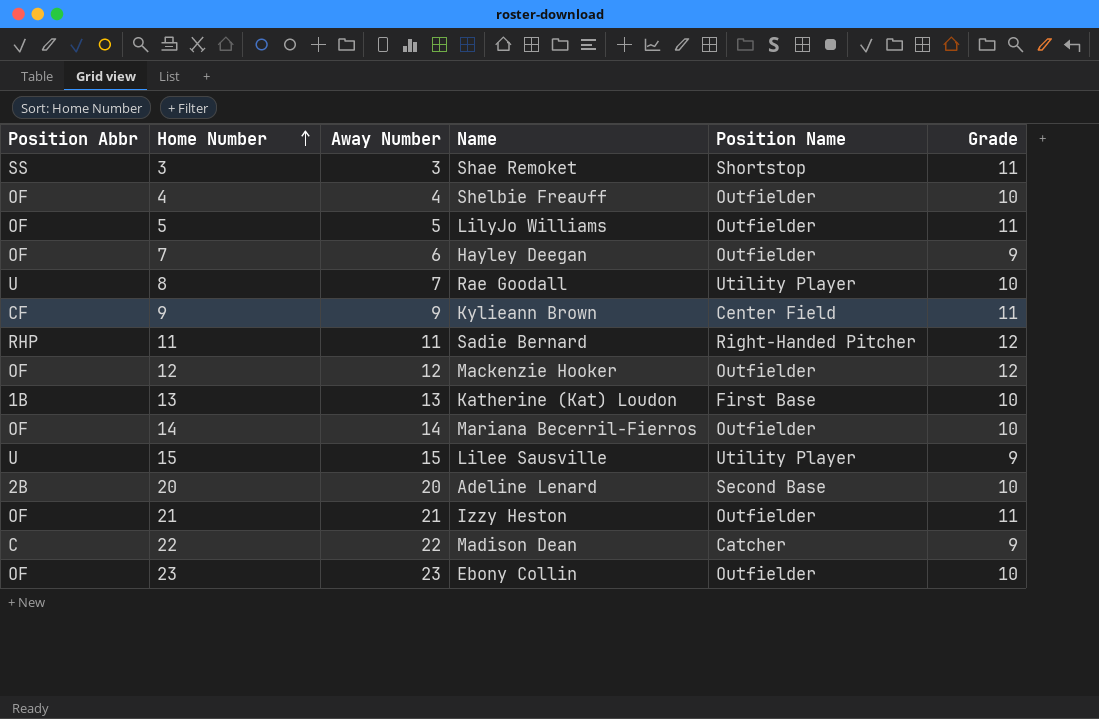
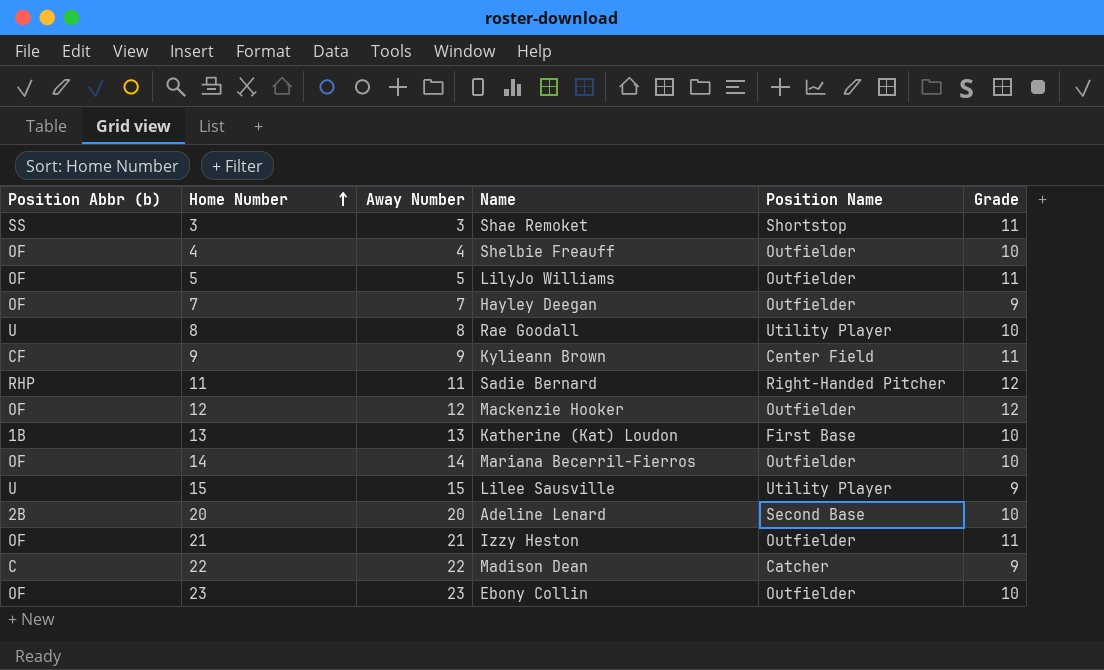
column name: Position Abbr -> Position Abbr (b)
7 | Away Number: 6 -> 7
8 | Away Number: 7 -> 8

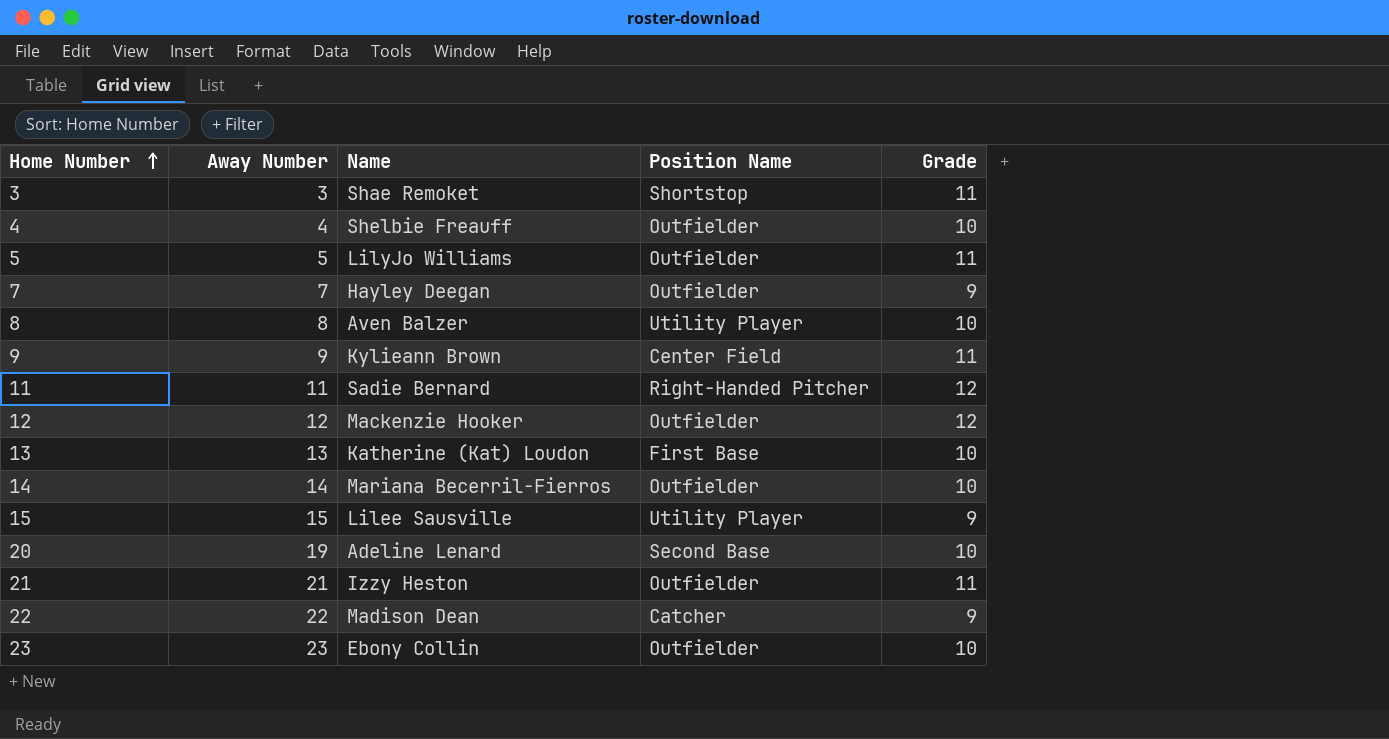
column Position Abbr (b) | position: 1 -> none
8 | Name: Rae Goodall -> Aven Balzer
20 | Away Number: 20 -> 19

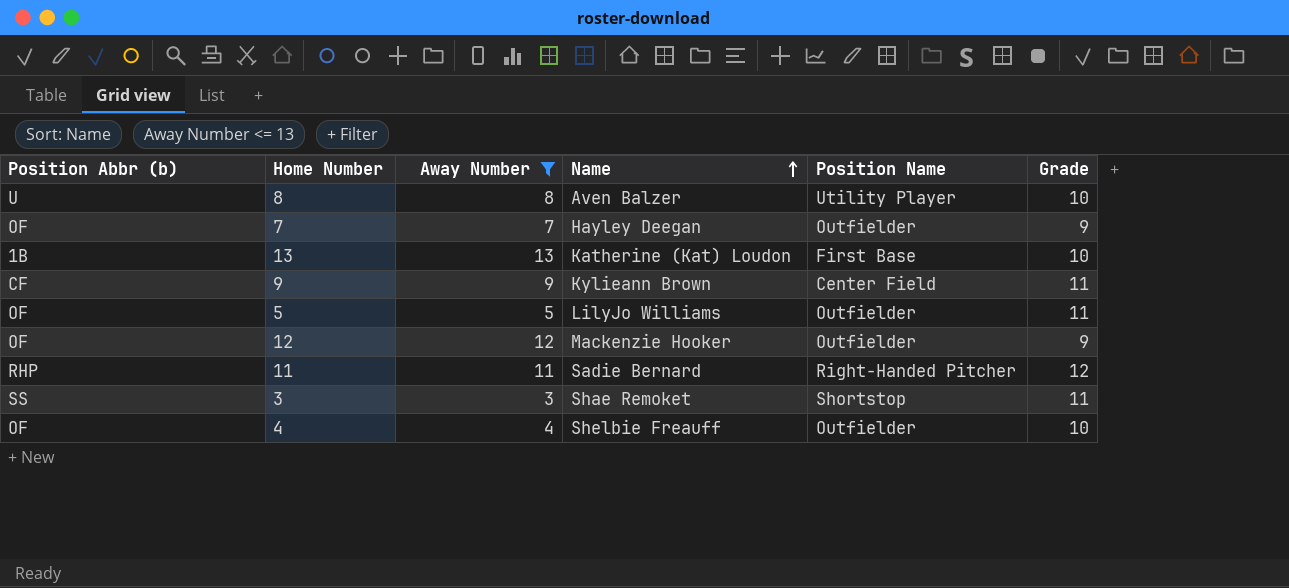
filter: none -> Away Number <= 13
row order: Home Number ascending -> Name ascending
column Position Abbr (b) | position: none -> 1
12 | Grade: 12 -> 9

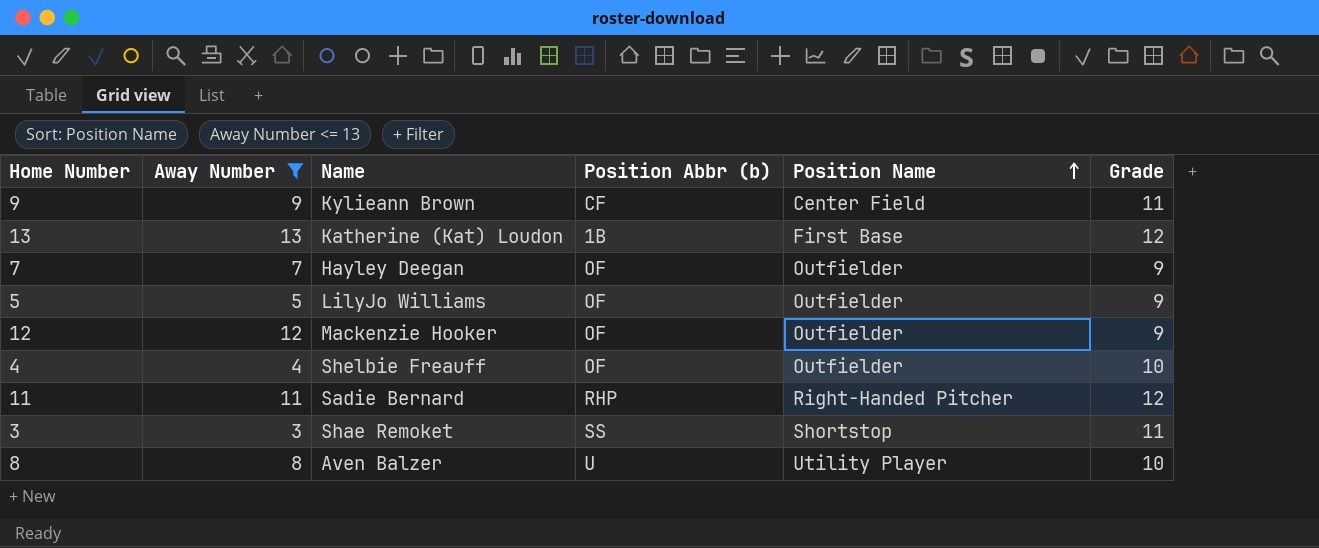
row order: Name ascending -> Position Name ascending
column Position Abbr (b) | position: 1 -> 4
13 | Grade: 10 -> 12
5 | Grade: 11 -> 9

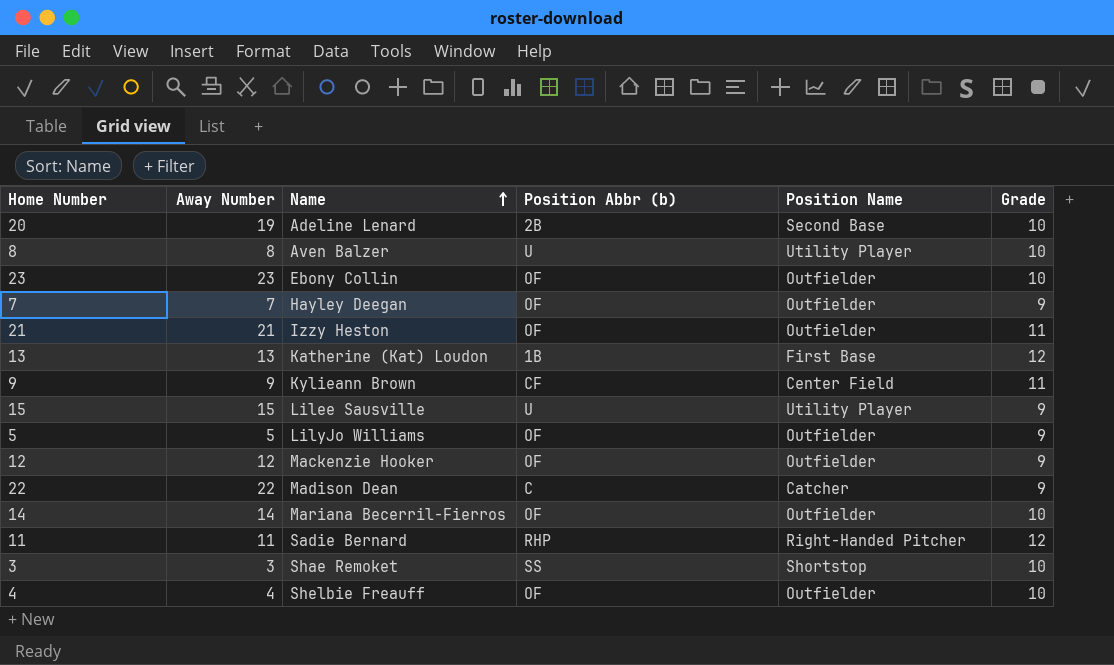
filter: Away Number <= 13 -> none
row order: Position Name ascending -> Name ascending
3 | Grade: 11 -> 10

